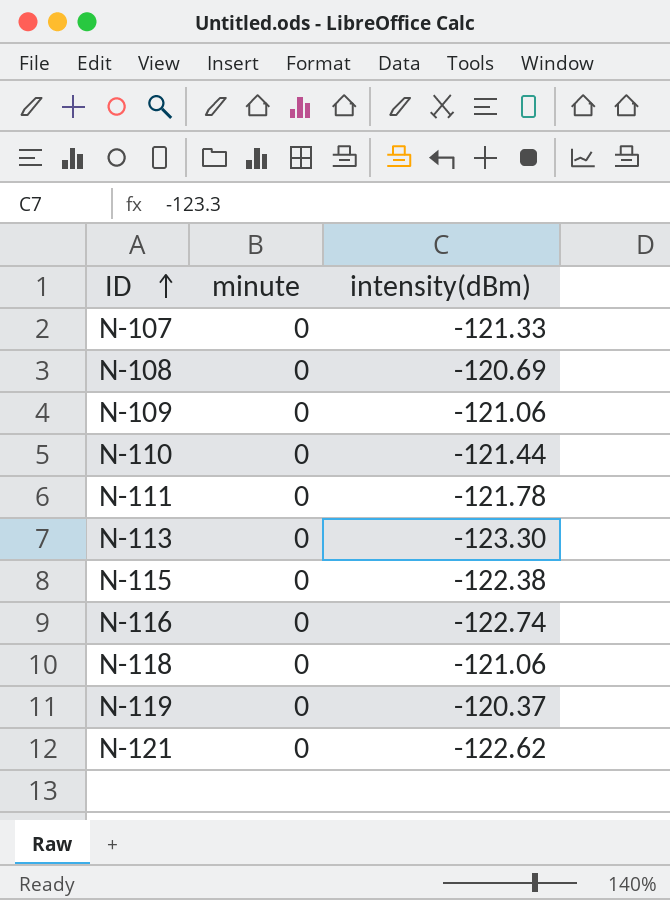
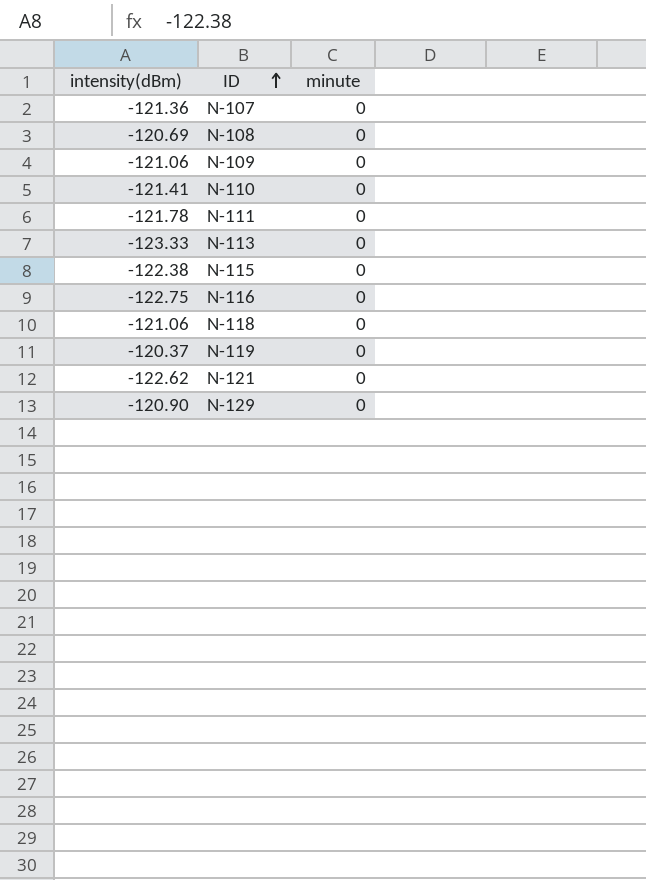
column intensity(dBm) | position: 3 -> 1
N-107 | intensity(dBm): -121.33 -> -121.36
N-110 | intensity(dBm): -121.44 -> -121.41
N-113 | intensity(dBm): -123.30 -> -123.33
N-116 | intensity(dBm): -122.74 -> -122.75
row N-129: none -> -120.90 | 0

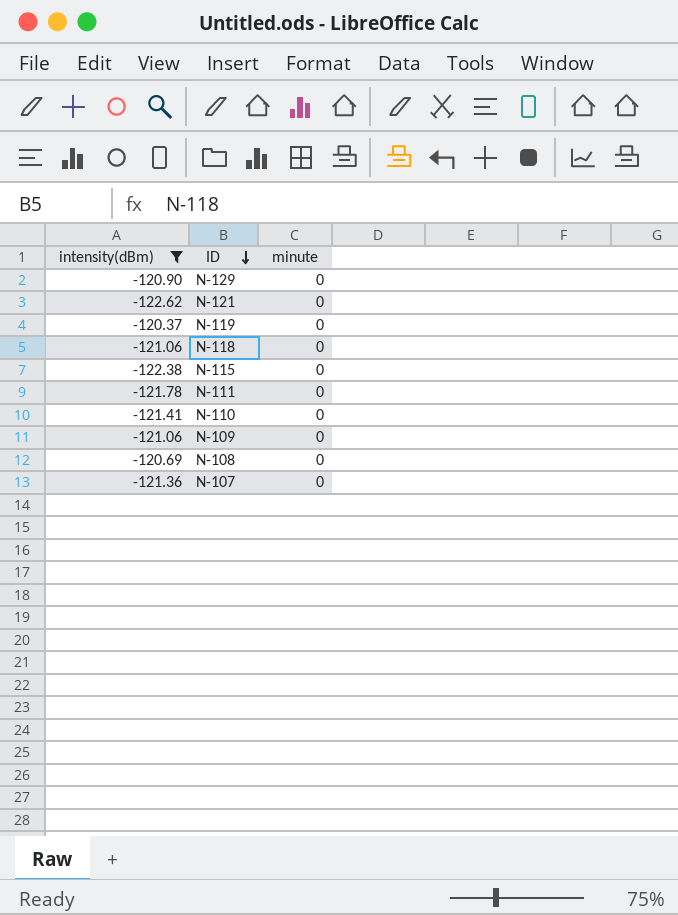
filter: none -> intensity(dBm) >= -122.62
row order: ID ascending -> ID descending

